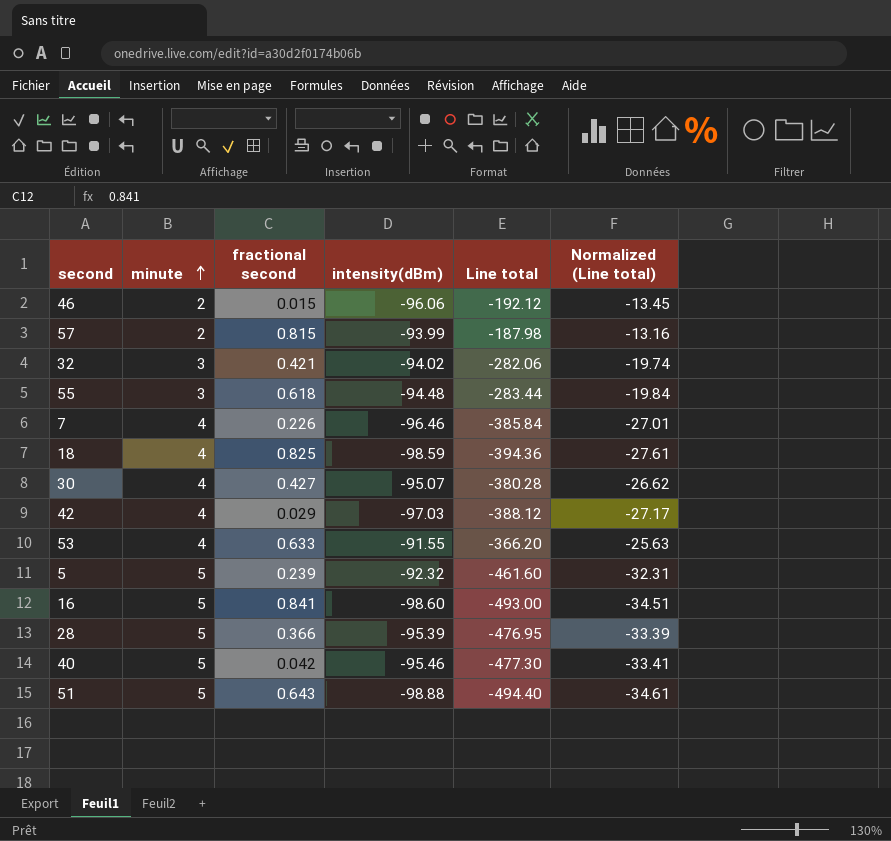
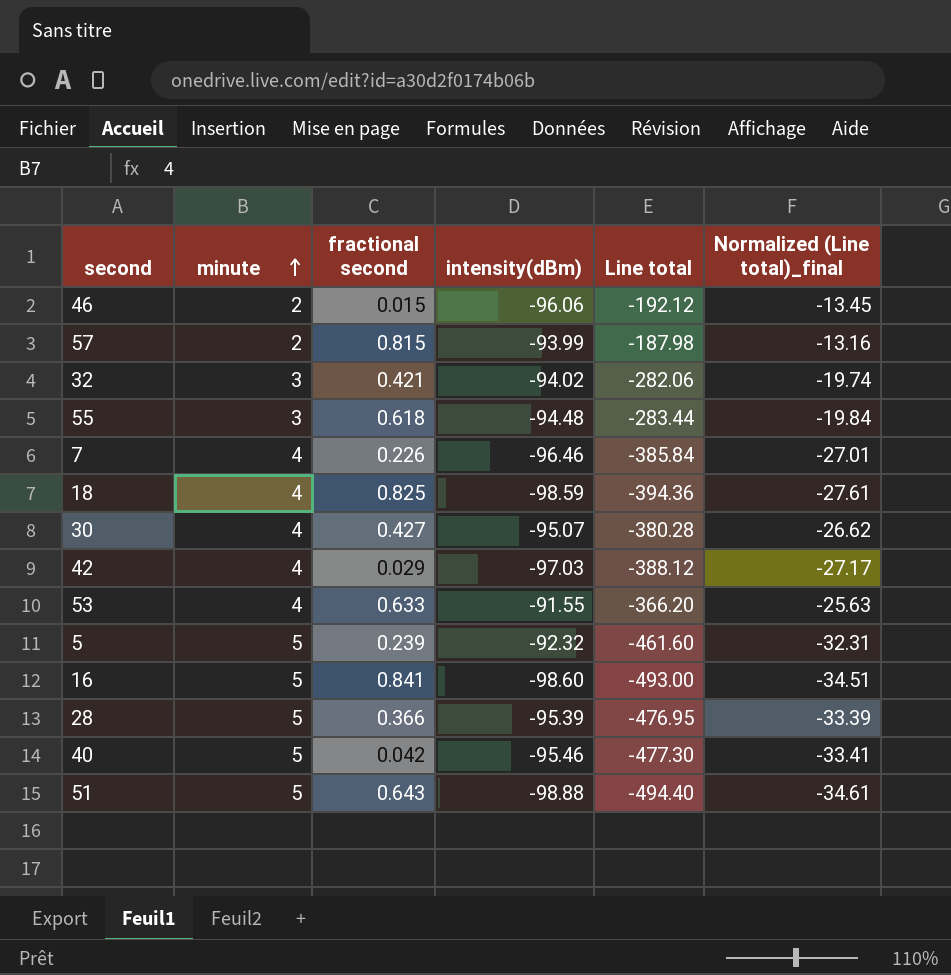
column name: Normalized (Line total) -> Normalized (Line total)_final

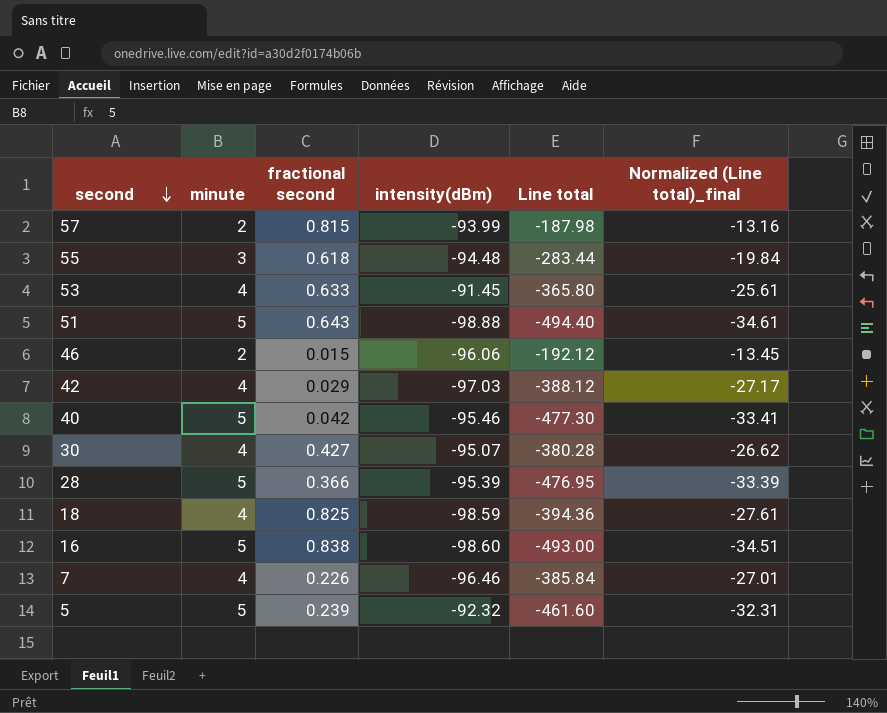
row order: minute ascending -> second descending
row 32: 3 | 0.421 | -94.02 | -282.06 | -19.74 -> none
53 | intensity(dBm): -91.55 -> -91.45
53 | Line total: -366.20 -> -365.80
53 | Normalized (Line total)_final: -25.63 -> -25.61
16 | fractional second: 0.841 -> 0.838

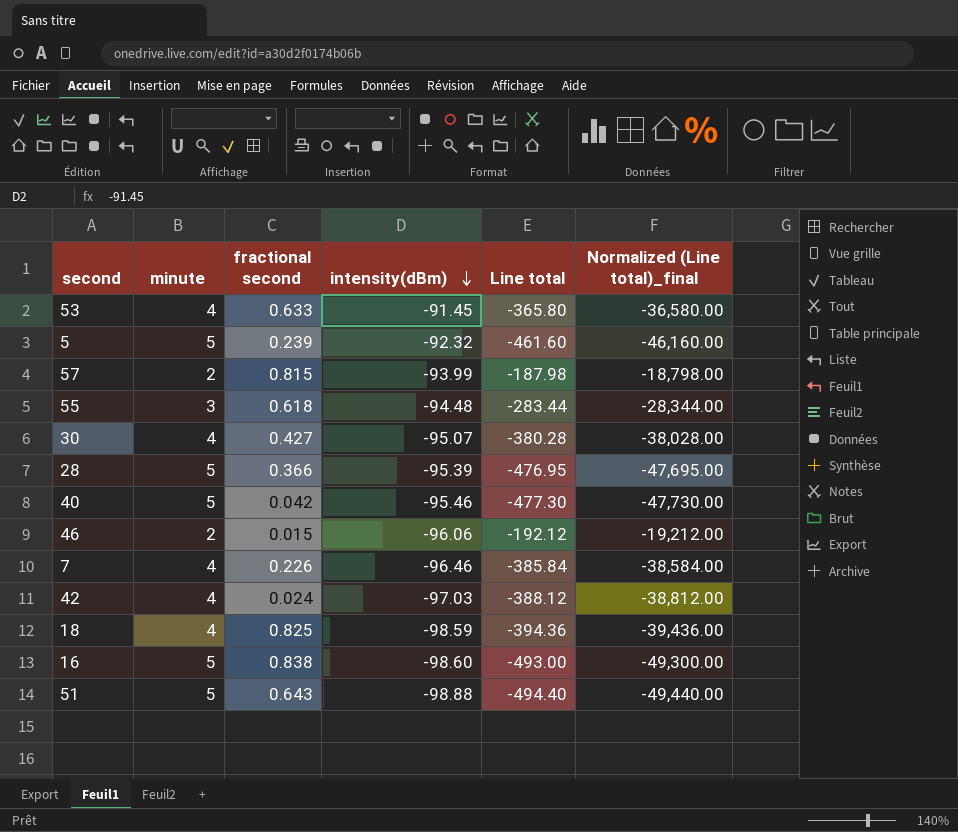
row order: second descending -> intensity(dBm) descending
column Normalized (Line total)_final | formula: [Line total] * 0.07 -> [Line total] * 100
42 | fractional second: 0.029 -> 0.024

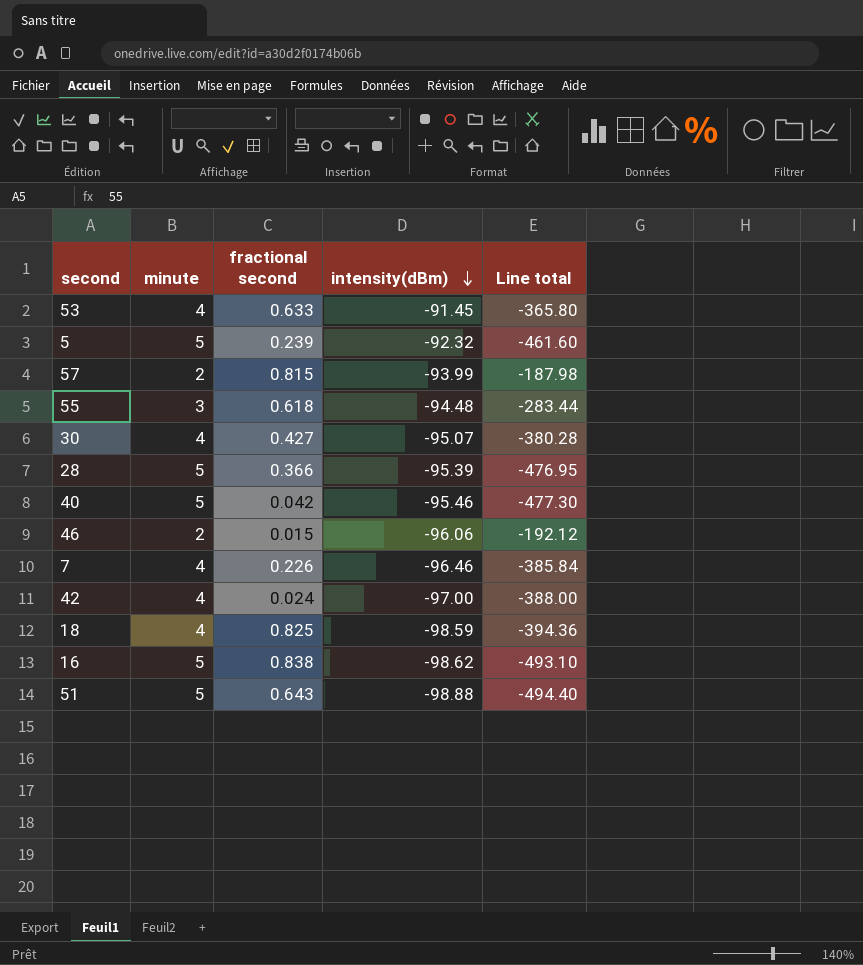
column Normalized (Line total)_final | formula: [Line total] * 100 -> none
42 | intensity(dBm): -97.03 -> -97.00
42 | Line total: -388.12 -> -388.00
16 | intensity(dBm): -98.60 -> -98.62
16 | Line total: -493.00 -> -493.10

